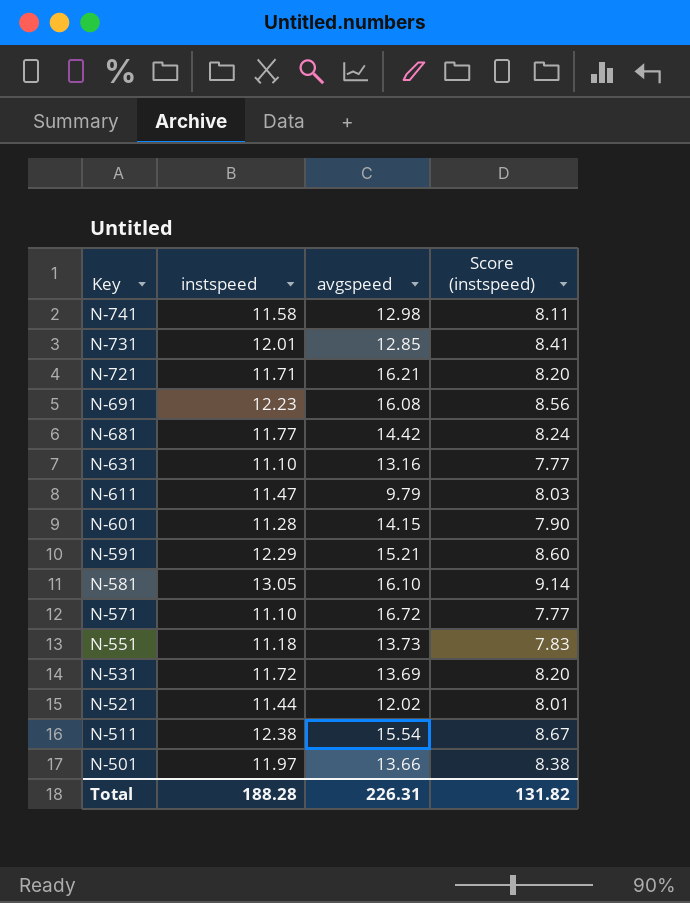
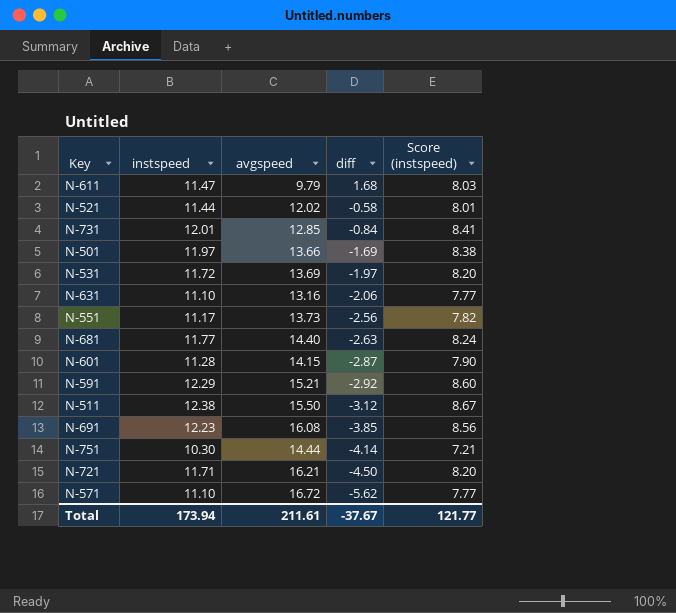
row order: Key descending -> diff descending
column diff | formula: none -> [instspeed] - [avgspeed]
row N-741: 11.58 | 12.98 | 8.11 -> none
row N-581: 13.05 | 16.10 | 9.14 -> none
N-551 | instspeed: 11.18 -> 11.17
N-551 | Score (instspeed): 7.83 -> 7.82
N-681 | avgspeed: 14.42 -> 14.40
N-511 | avgspeed: 15.54 -> 15.50
row N-751: none -> 10.30 | 14.44 | -4.14 | 7.21
Total | instspeed: 188.28 -> 173.94
Total | avgspeed: 226.31 -> 211.61
Total | Score (instspeed): 131.82 -> 121.77

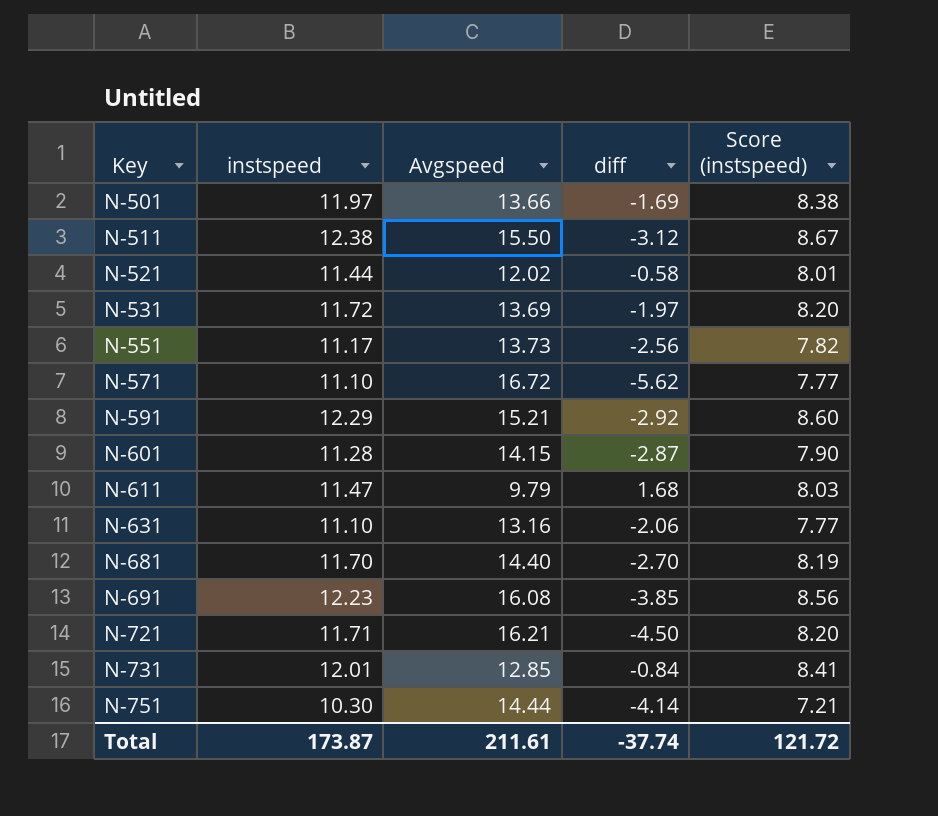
row order: diff descending -> Key ascending
column name: avgspeed -> Avgspeed
N-681 | instspeed: 11.77 -> 11.70
N-681 | diff: -2.63 -> -2.70
N-681 | Score (instspeed): 8.24 -> 8.19
Total | instspeed: 173.94 -> 173.87
Total | diff: -37.67 -> -37.74
Total | Score (instspeed): 121.77 -> 121.72

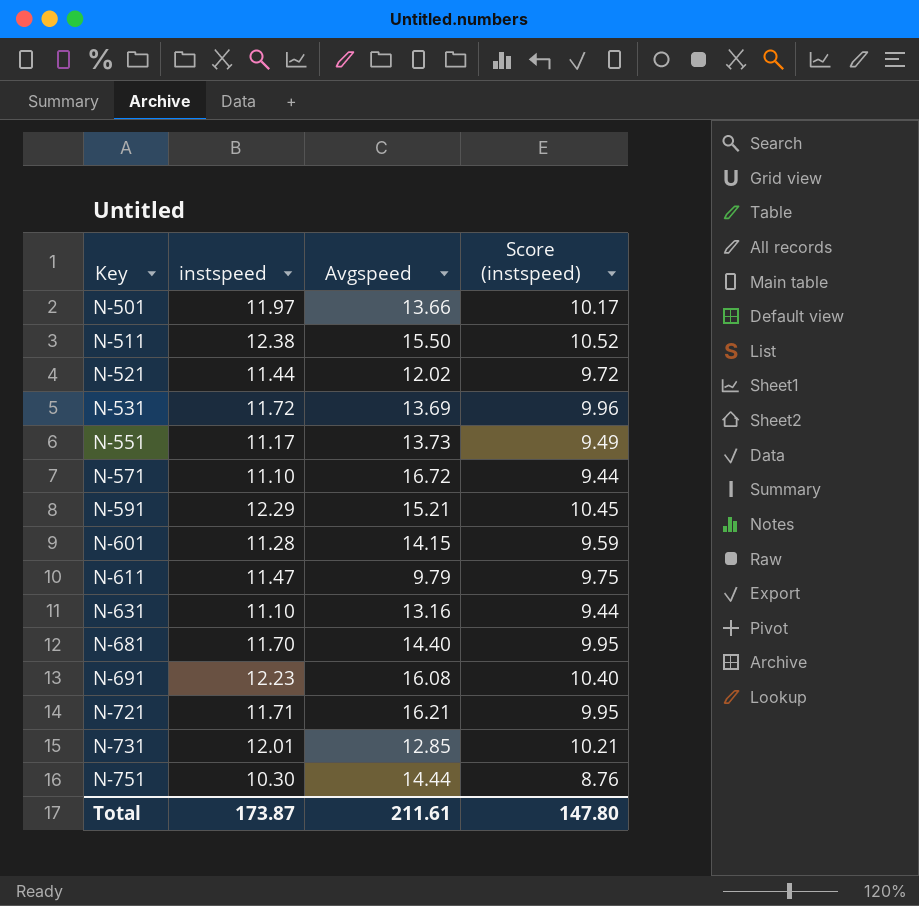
column diff | formula: [instspeed] - [Avgspeed] -> none
column Score (instspeed) | formula: [instspeed] * 0.7 -> [instspeed] * 0.85
Total | Score (instspeed): 121.72 -> 147.80

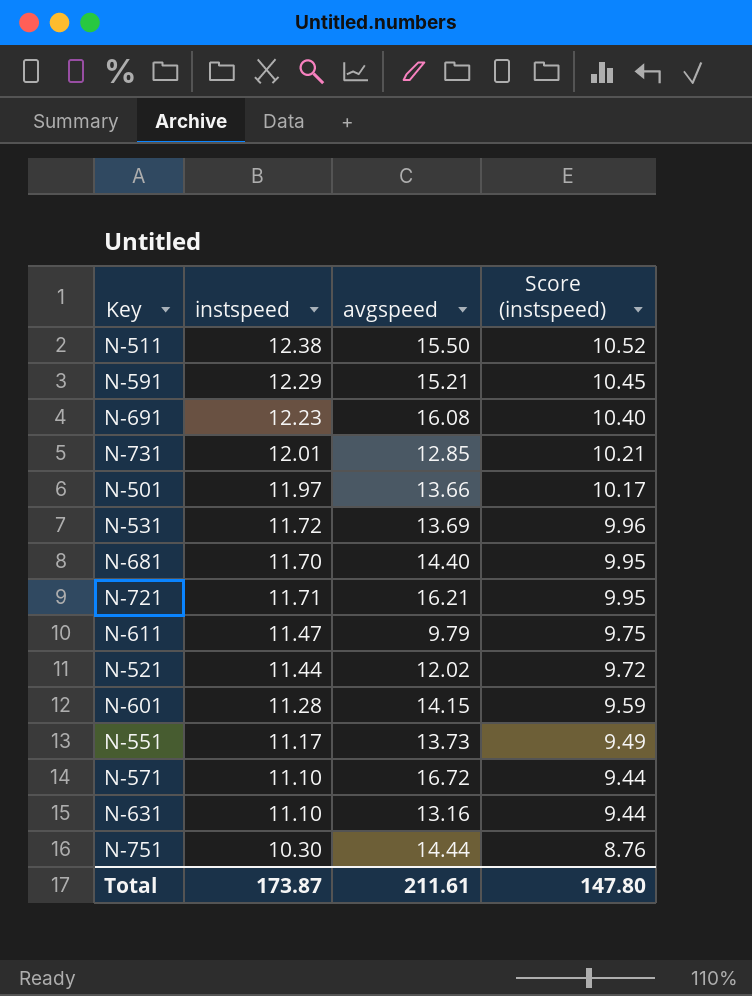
row order: Key ascending -> Score (instspeed) descending
column name: Avgspeed -> avgspeed

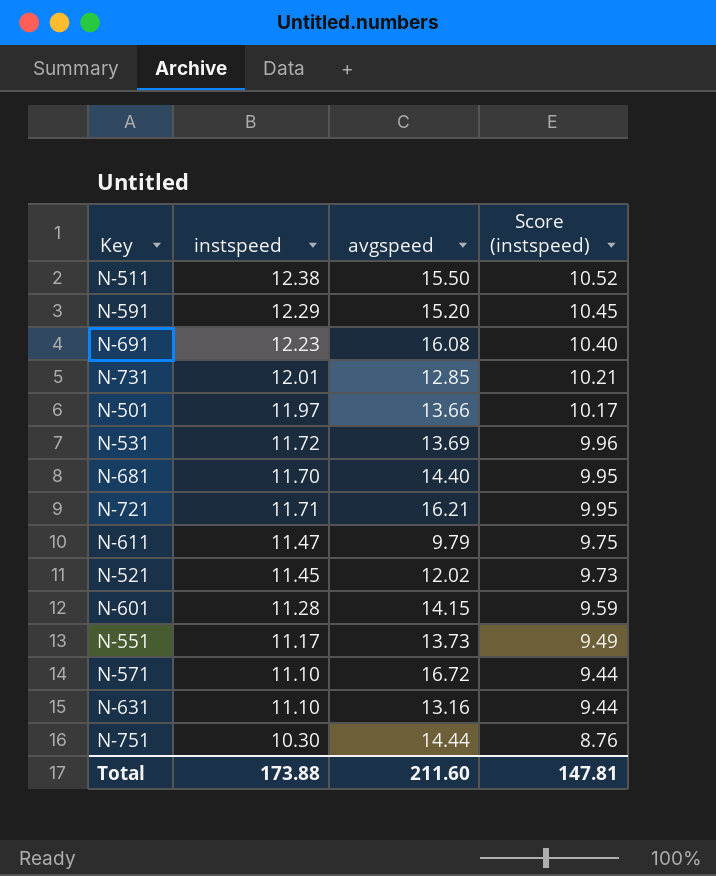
N-591 | avgspeed: 15.21 -> 15.20
N-521 | instspeed: 11.44 -> 11.45
N-521 | Score (instspeed): 9.72 -> 9.73
Total | instspeed: 173.87 -> 173.88
Total | avgspeed: 211.61 -> 211.60
Total | Score (instspeed): 147.80 -> 147.81

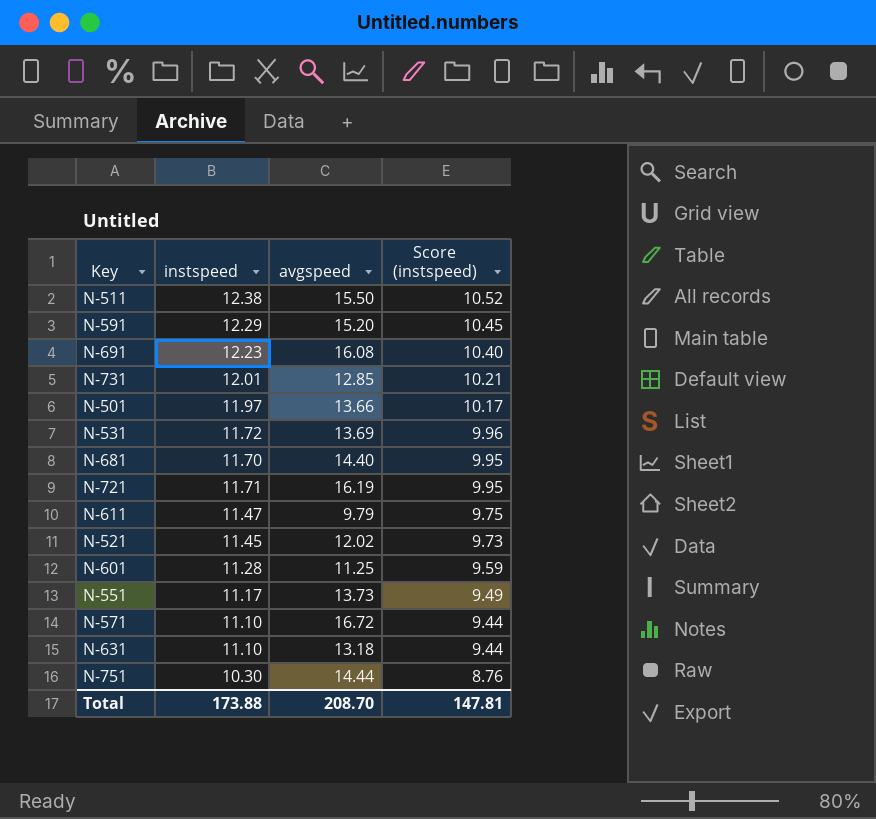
N-721 | avgspeed: 16.21 -> 16.19
N-601 | avgspeed: 14.15 -> 11.25
N-631 | avgspeed: 13.16 -> 13.18
Total | avgspeed: 211.60 -> 208.70

